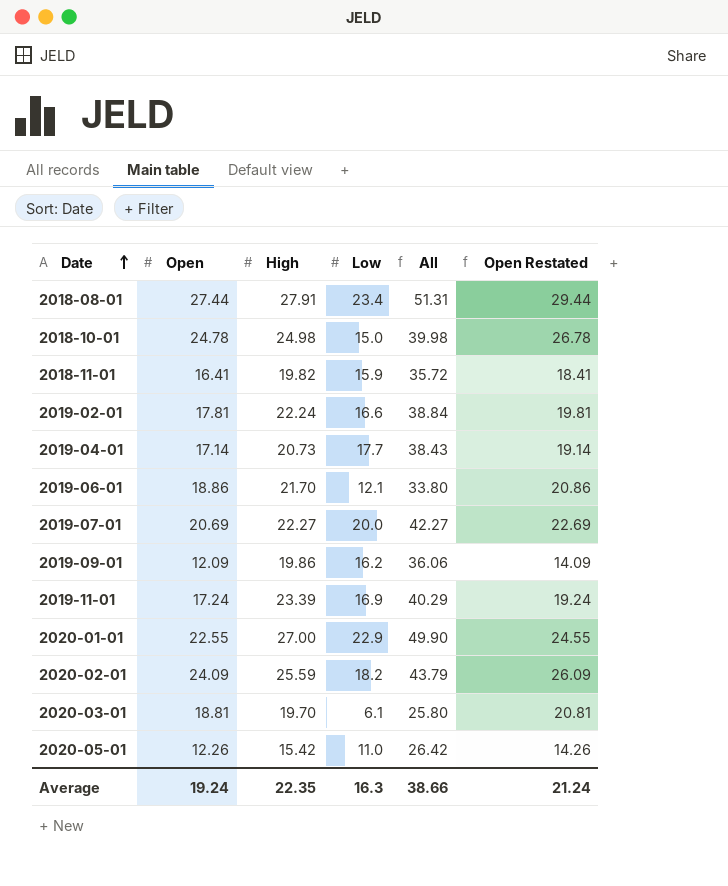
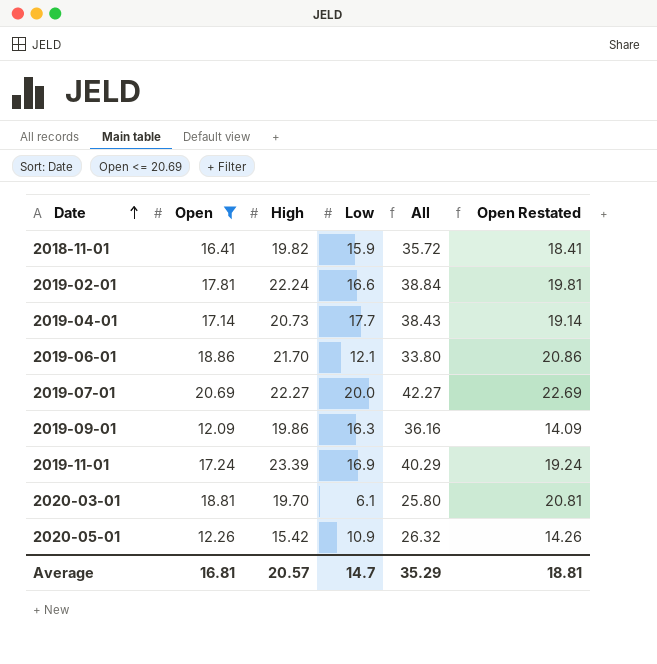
filter: none -> Open <= 20.69
2019-09-01 | Low: 16.2 -> 16.3
2019-09-01 | All: 36.06 -> 36.16
2020-05-01 | Low: 11.0 -> 10.9
2020-05-01 | All: 26.42 -> 26.32
Average | Open: 19.24 -> 16.81
Average | High: 22.35 -> 20.57
Average | Low: 16.3 -> 14.7
Average | All: 38.66 -> 35.29
Average | Open Restated: 21.24 -> 18.81

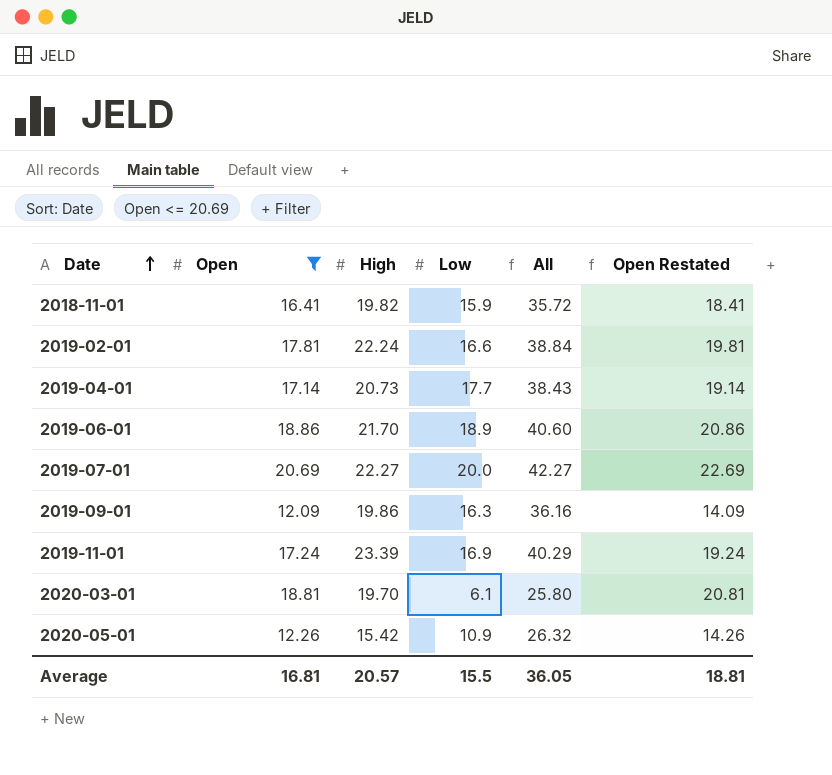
2019-06-01 | Low: 12.1 -> 18.9
2019-06-01 | All: 33.80 -> 40.60
Average | Low: 14.7 -> 15.5
Average | All: 35.29 -> 36.05

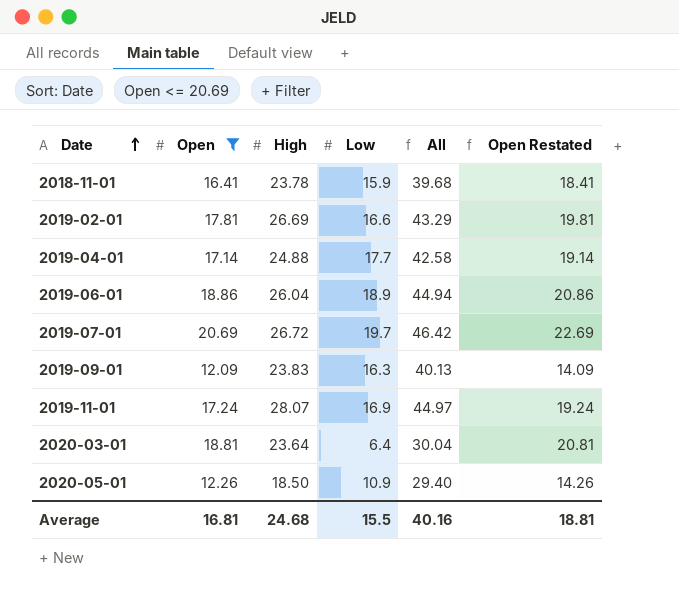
2018-11-01 | High: 19.82 -> 23.78
2018-11-01 | All: 35.72 -> 39.68
2019-02-01 | High: 22.24 -> 26.69
2019-02-01 | All: 38.84 -> 43.29
2019-04-01 | High: 20.73 -> 24.88
2019-04-01 | All: 38.43 -> 42.58
2019-06-01 | High: 21.70 -> 26.04
2019-06-01 | All: 40.60 -> 44.94
2019-07-01 | High: 22.27 -> 26.72
2019-07-01 | Low: 20.0 -> 19.7
2019-07-01 | All: 42.27 -> 46.42
2019-09-01 | High: 19.86 -> 23.83
2019-09-01 | All: 36.16 -> 40.13
2019-11-01 | High: 23.39 -> 28.07
2019-11-01 | All: 40.29 -> 44.97
2020-03-01 | High: 19.70 -> 23.64
2020-03-01 | Low: 6.1 -> 6.4
2020-03-01 | All: 25.80 -> 30.04
2020-05-01 | High: 15.42 -> 18.50
2020-05-01 | All: 26.32 -> 29.40
Average | High: 20.57 -> 24.68
Average | All: 36.05 -> 40.16

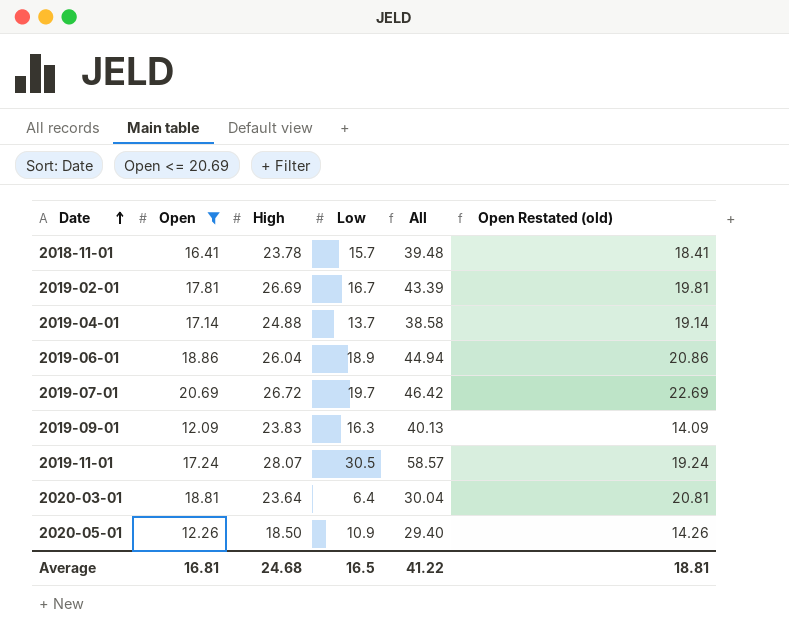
column name: Open Restated -> Open Restated (old)
2018-11-01 | Low: 15.9 -> 15.7
2018-11-01 | All: 39.68 -> 39.48
2019-02-01 | Low: 16.6 -> 16.7
2019-02-01 | All: 43.29 -> 43.39
2019-04-01 | Low: 17.7 -> 13.7
2019-04-01 | All: 42.58 -> 38.58
2019-11-01 | Low: 16.9 -> 30.5
2019-11-01 | All: 44.97 -> 58.57
Average | Low: 15.5 -> 16.5
Average | All: 40.16 -> 41.22

